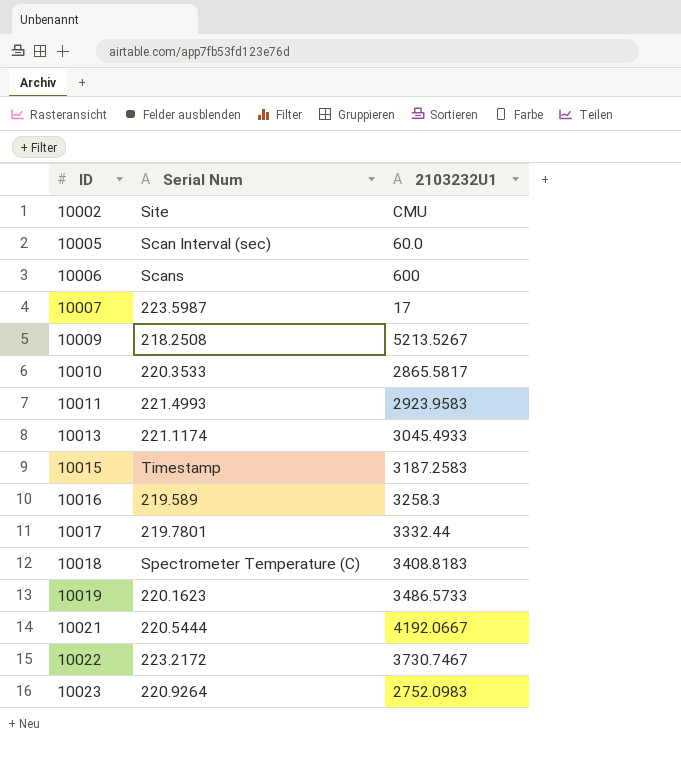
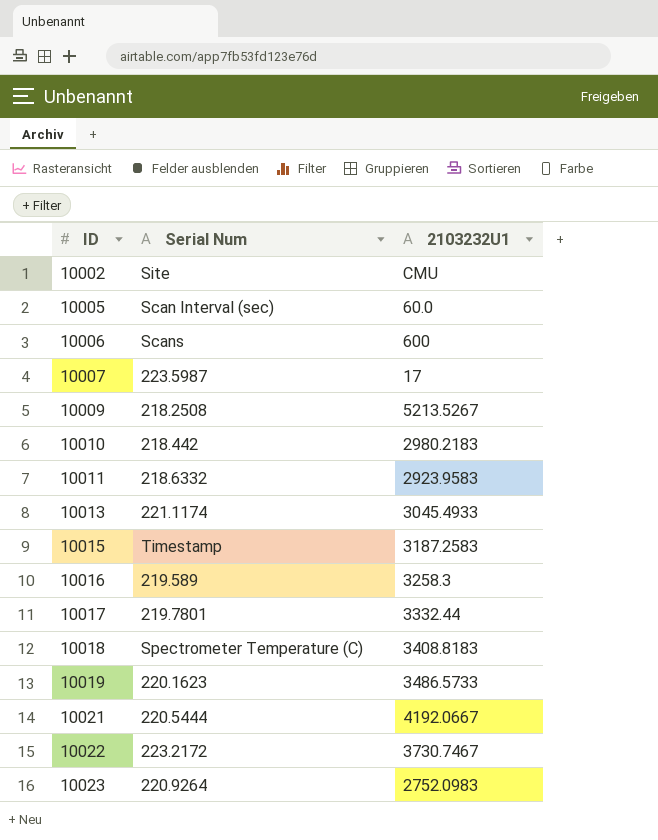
10010 | Serial Num: 220.3533 -> 218.442
10010 | 2103232U1: 2865.5817 -> 2980.2183
10011 | Serial Num: 221.4993 -> 218.6332

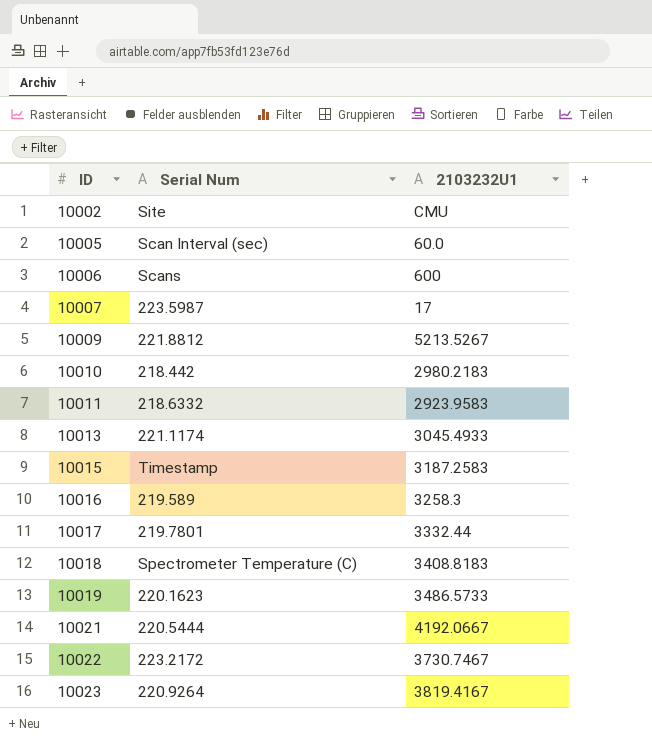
10009 | Serial Num: 218.2508 -> 221.8812
10023 | 2103232U1: 2752.0983 -> 3819.4167

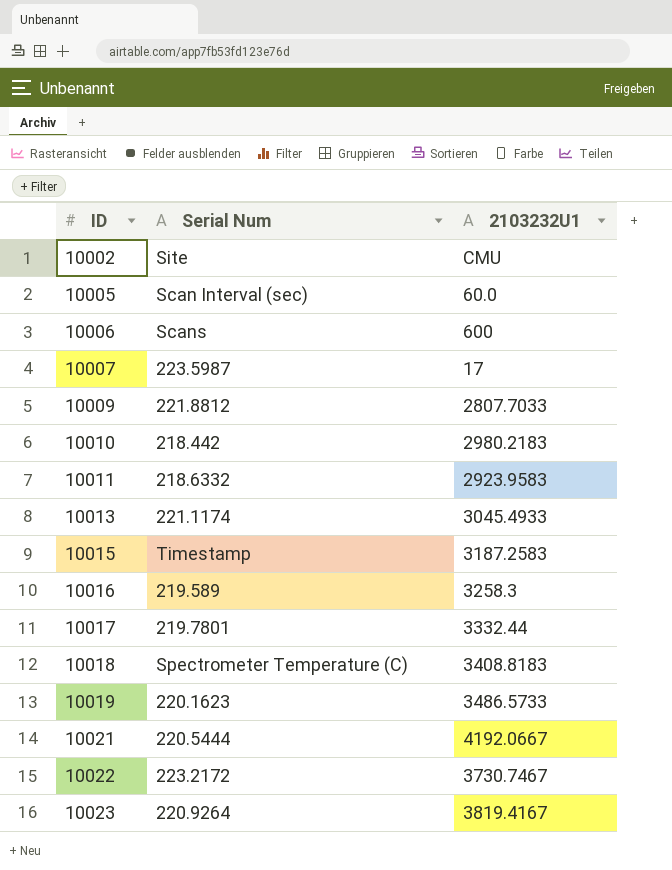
10009 | 2103232U1: 5213.5267 -> 2807.7033

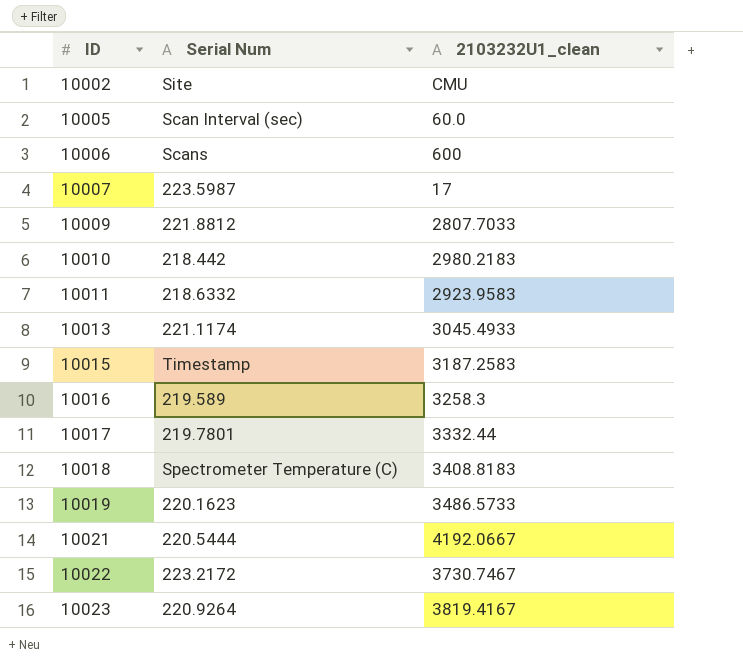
column name: 2103232U1 -> 2103232U1_clean

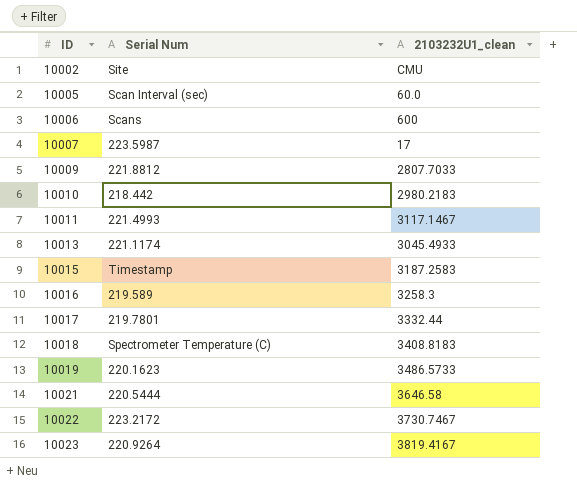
10011 | Serial Num: 218.6332 -> 221.4993
10011 | 2103232U1_clean: 2923.9583 -> 3117.1467
10021 | 2103232U1_clean: 4192.0667 -> 3646.58

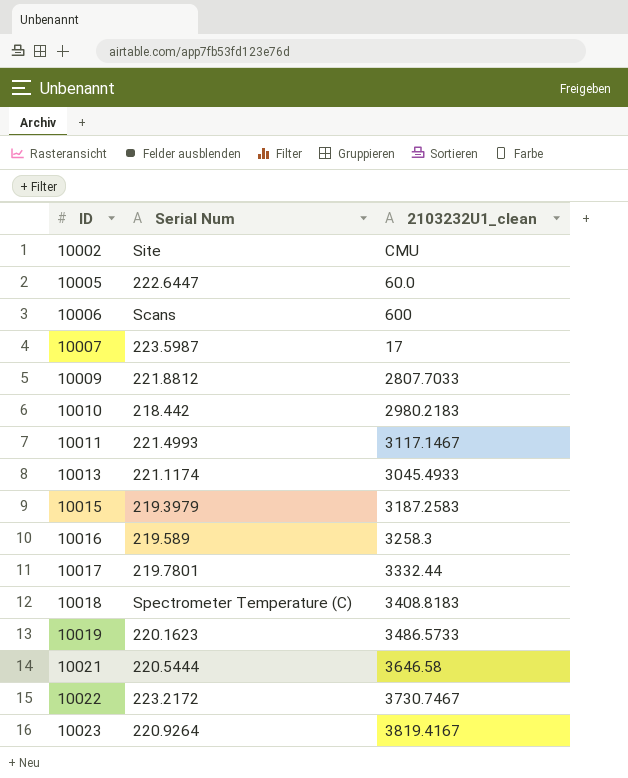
10005 | Serial Num: Scan Interval (sec) -> 222.6447
10015 | Serial Num: Timestamp -> 219.3979

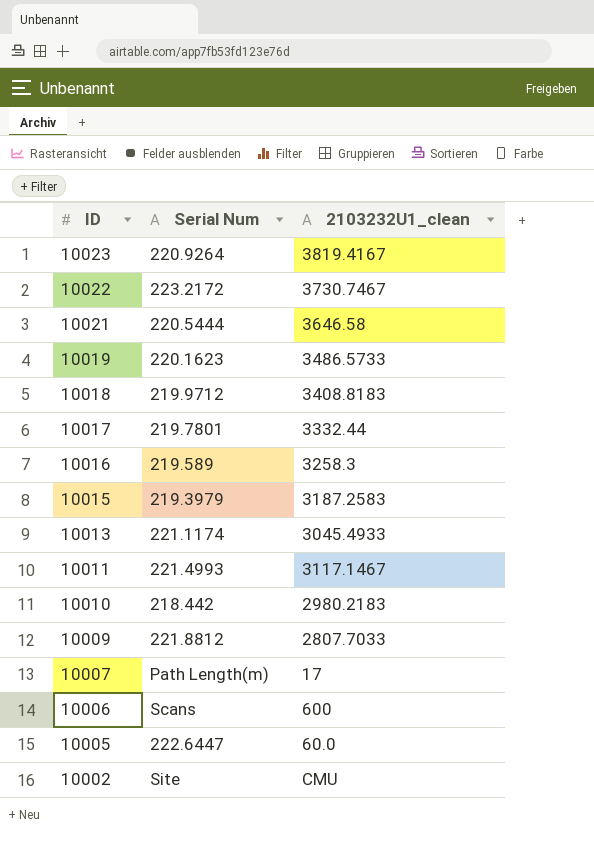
row order: ID ascending -> ID descending
10018 | Serial Num: Spectrometer Temperature (C) -> 219.9712
10007 | Serial Num: 223.5987 -> Path Length(m)

